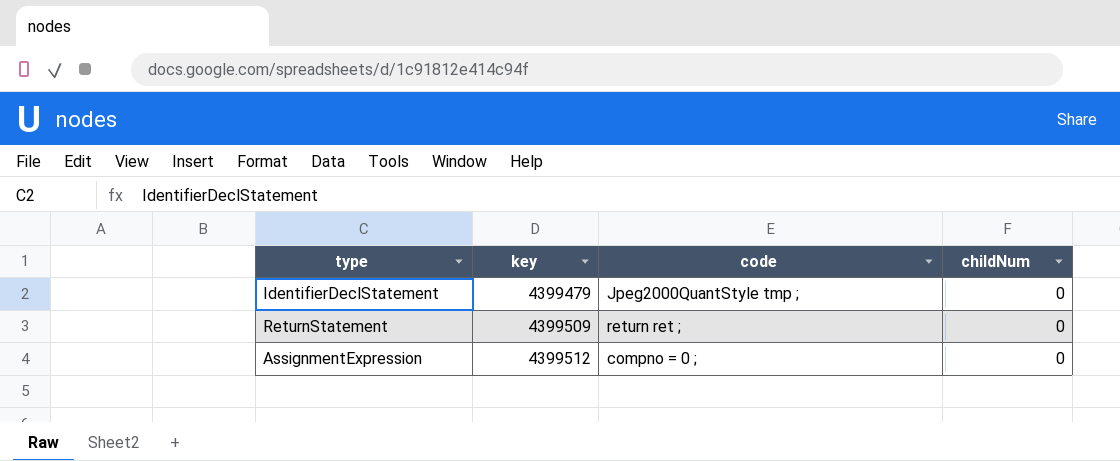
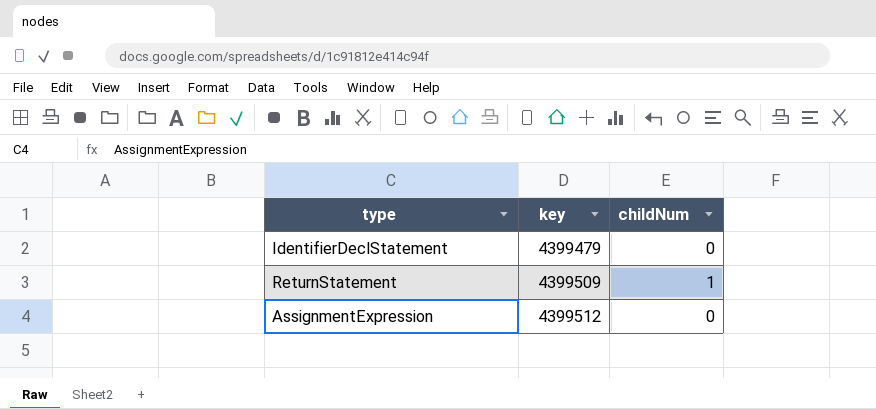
column code | position: 3 -> none
ReturnStatement | childNum: 0 -> 1

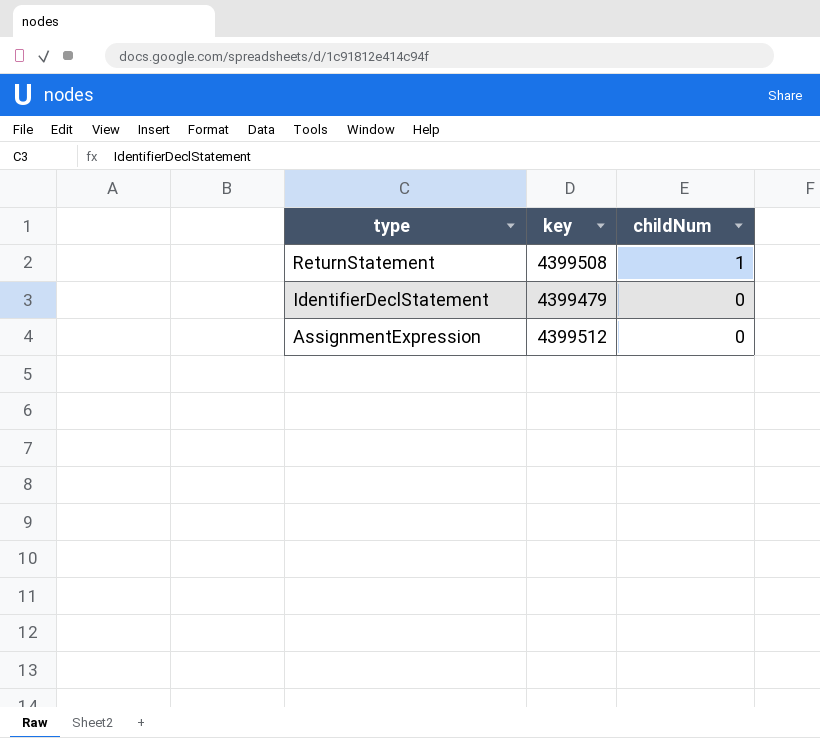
row order: key ascending -> type descending
ReturnStatement | key: 4399509 -> 4399508

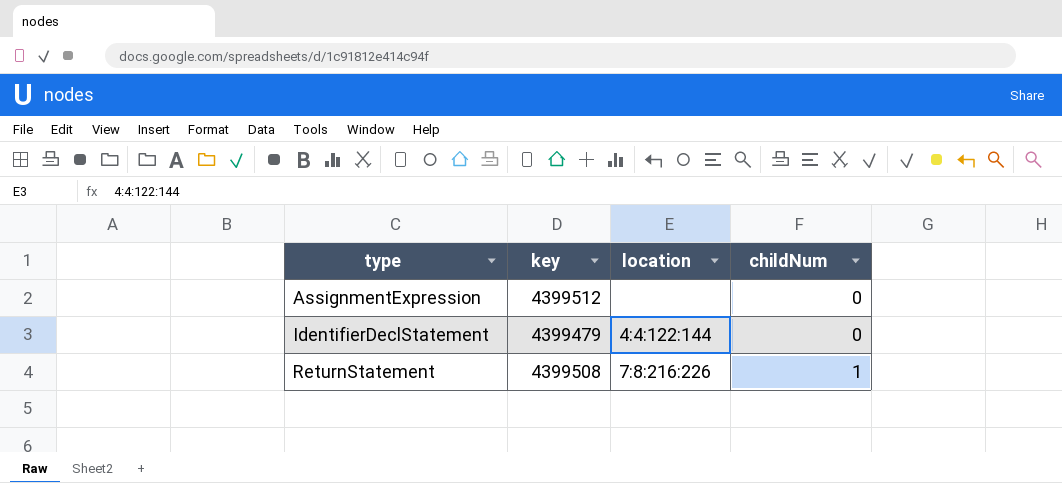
row order: type descending -> type ascending
column location | position: none -> 3

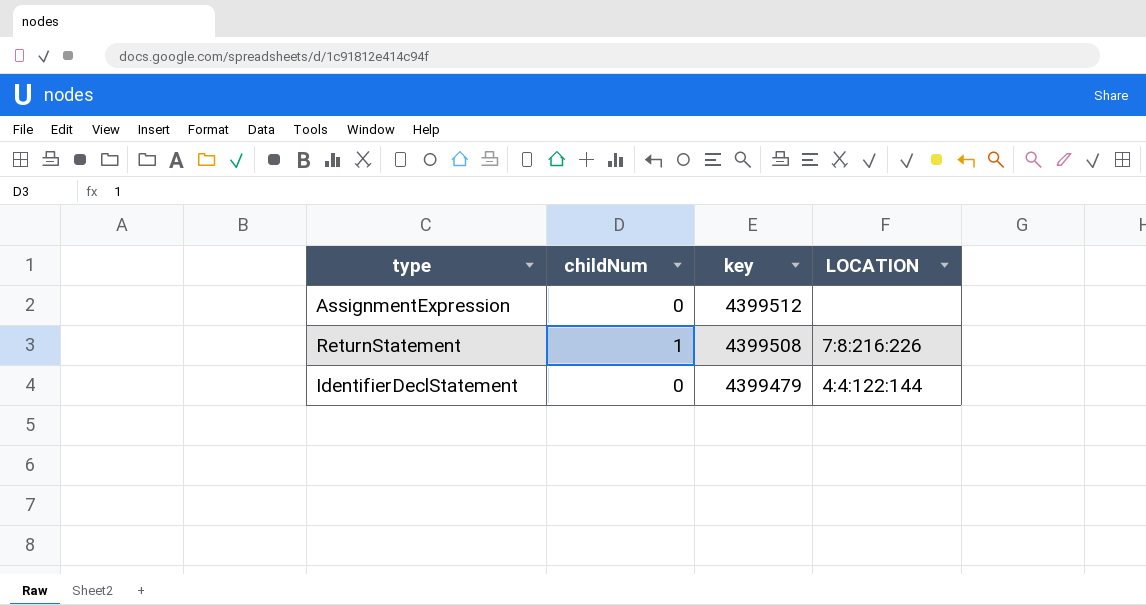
row order: type ascending -> key descending
column childNum | position: 4 -> 2
column name: location -> LOCATION

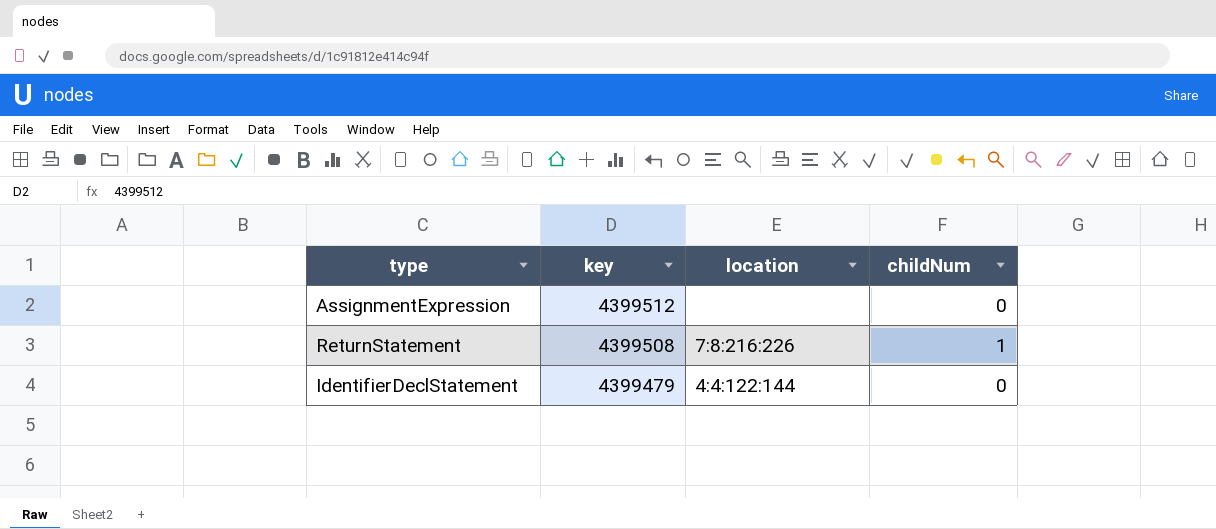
column name: LOCATION -> location
column childNum | position: 2 -> 4

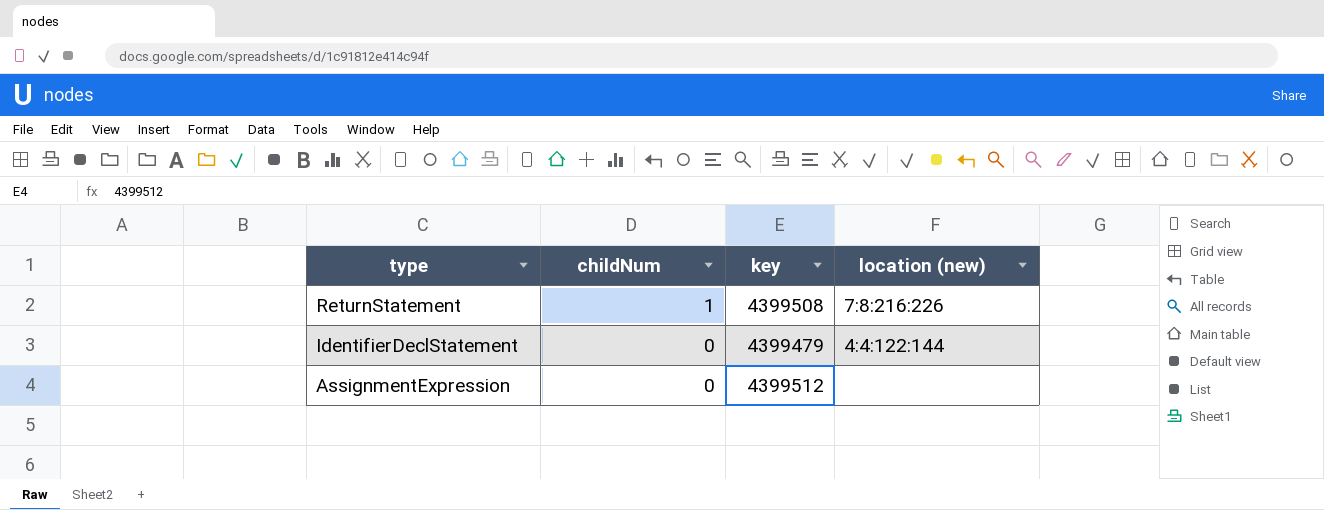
row order: key descending -> type descending
column childNum | position: 4 -> 2
column name: location -> location (new)

